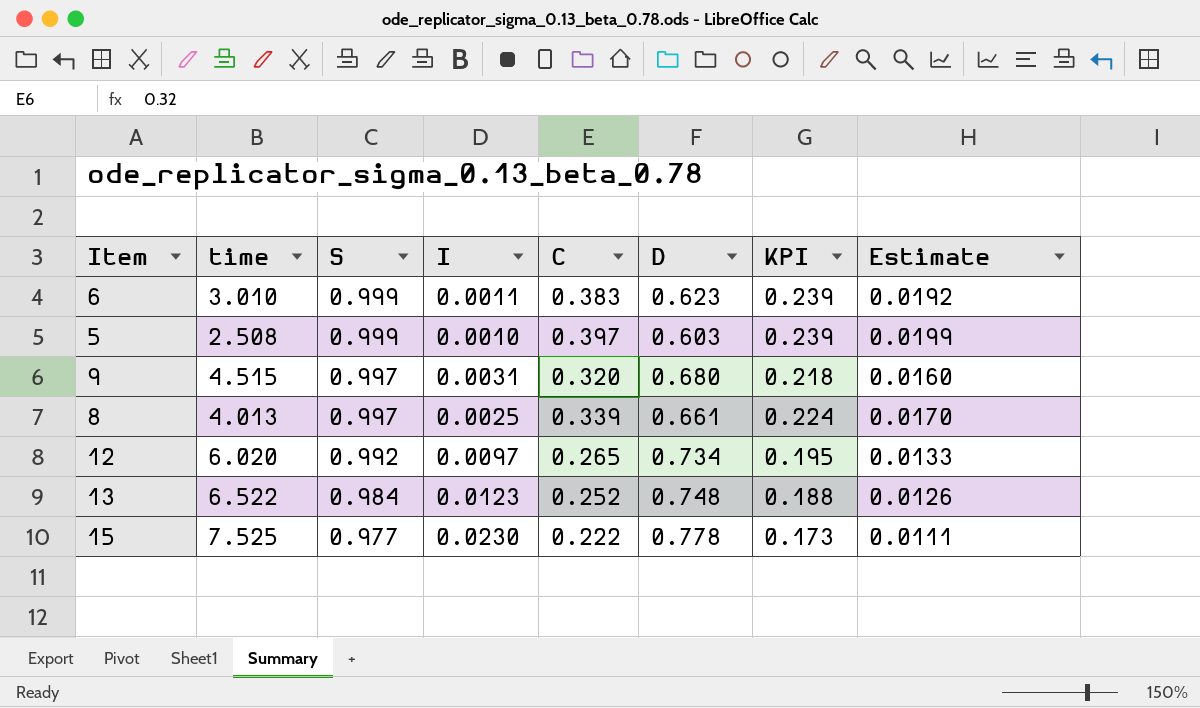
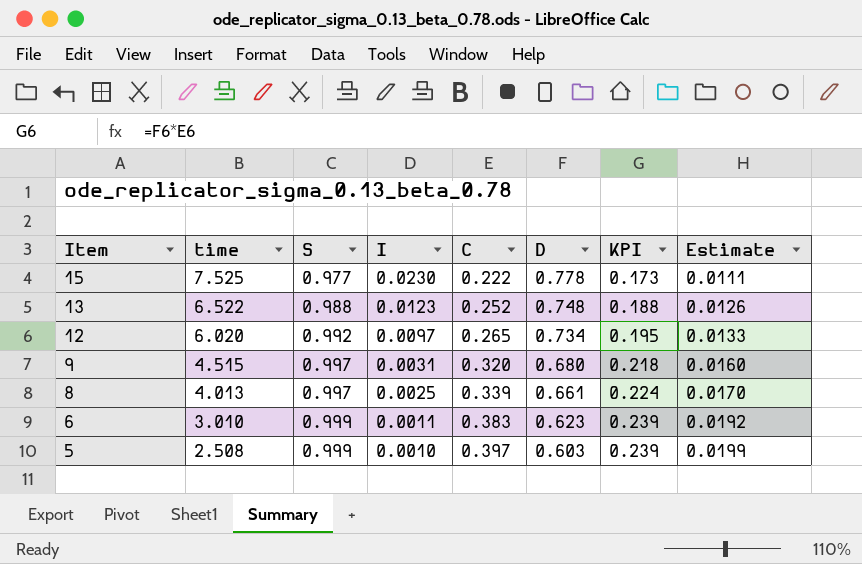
row order: S descending -> Item descending
13 | S: 0.984 -> 0.988

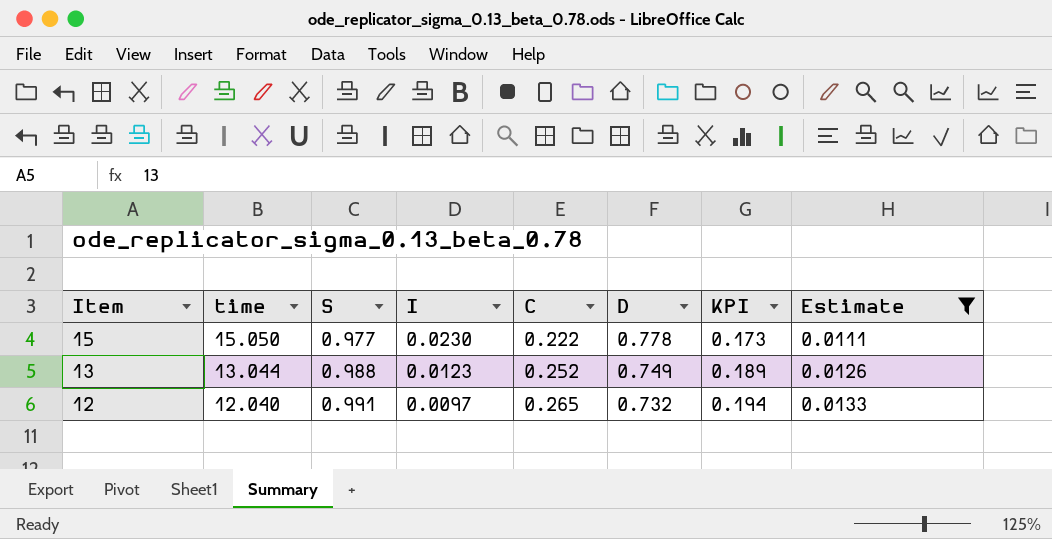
filter: none -> Estimate <= 0.0133
15 | time: 7.525 -> 15.050
13 | time: 6.522 -> 13.044
13 | D: 0.748 -> 0.749
13 | KPI: 0.188 -> 0.189
12 | time: 6.020 -> 12.040
12 | S: 0.992 -> 0.991
12 | D: 0.734 -> 0.732
12 | KPI: 0.195 -> 0.194

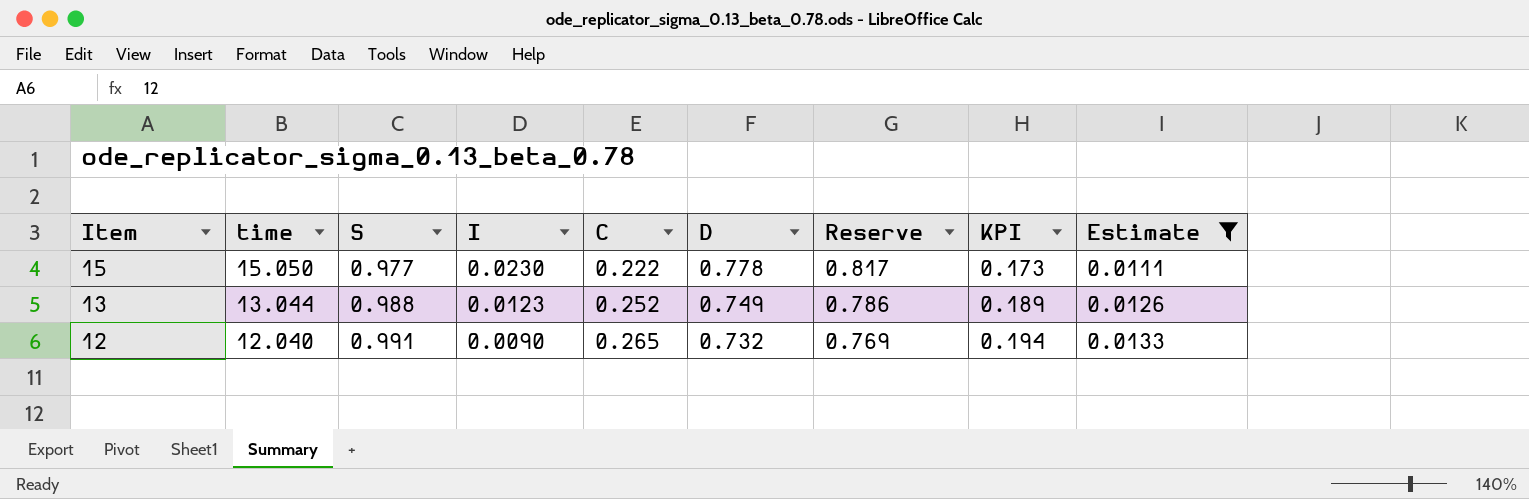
column Reserve | formula: none -> [D] * 1.05
12 | I: 0.0097 -> 0.0090

